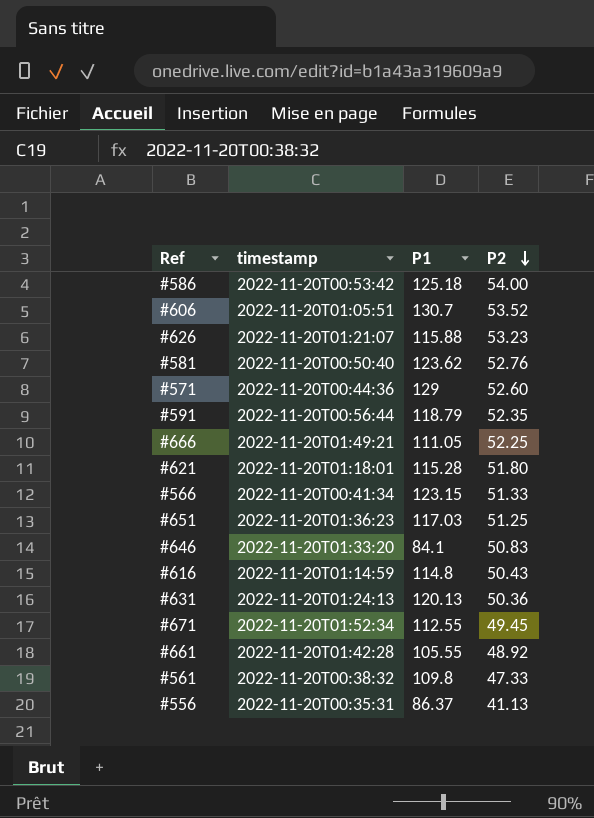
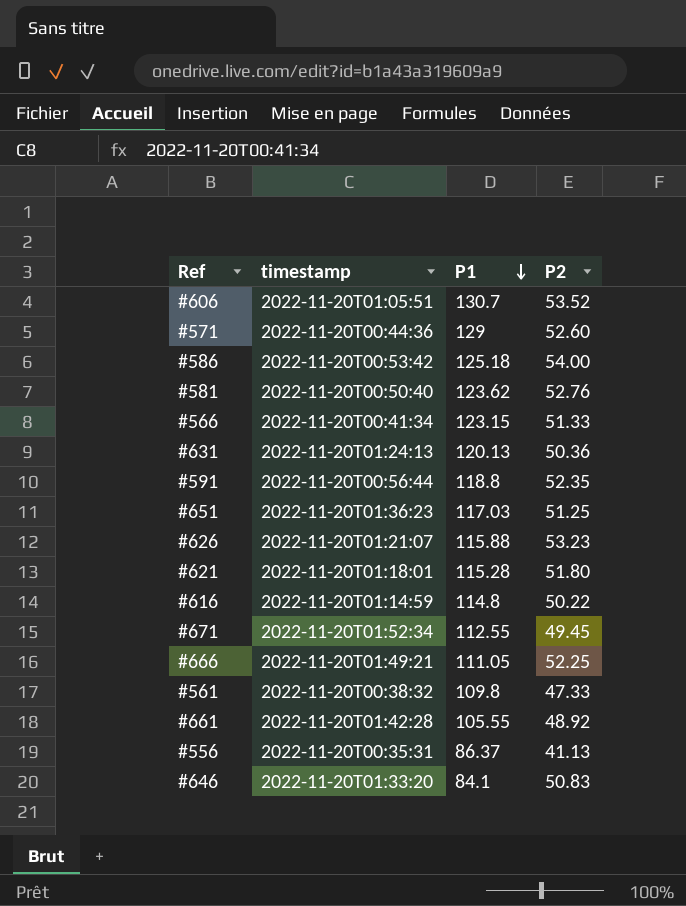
row order: P2 descending -> P1 descending
#591 | P1: 118.79 -> 118.8
#616 | P2: 50.43 -> 50.22

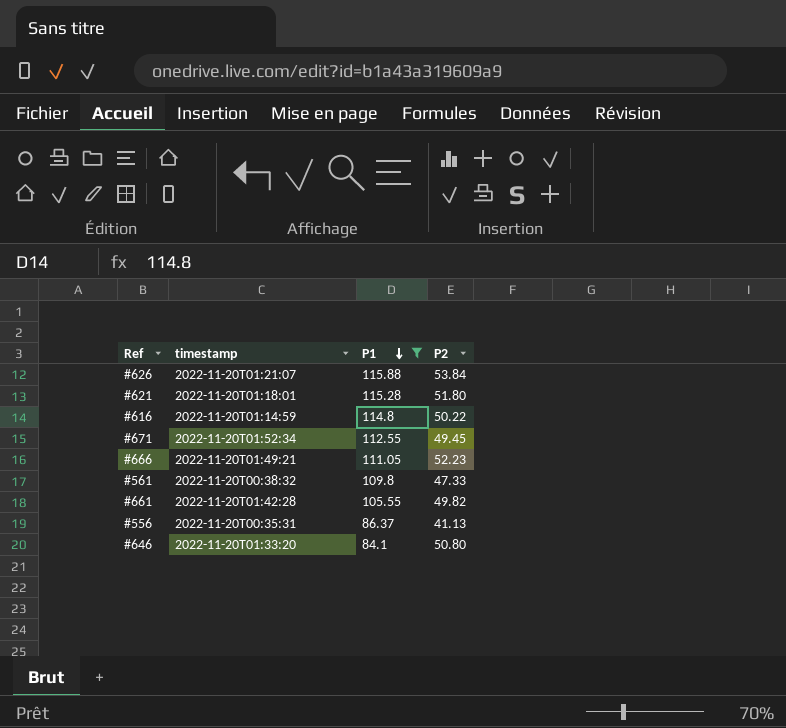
filter: none -> P1 <= 115.88
#626 | P2: 53.23 -> 53.84
#666 | P2: 52.25 -> 52.23
#661 | P2: 48.92 -> 49.82
#646 | P2: 50.83 -> 50.80

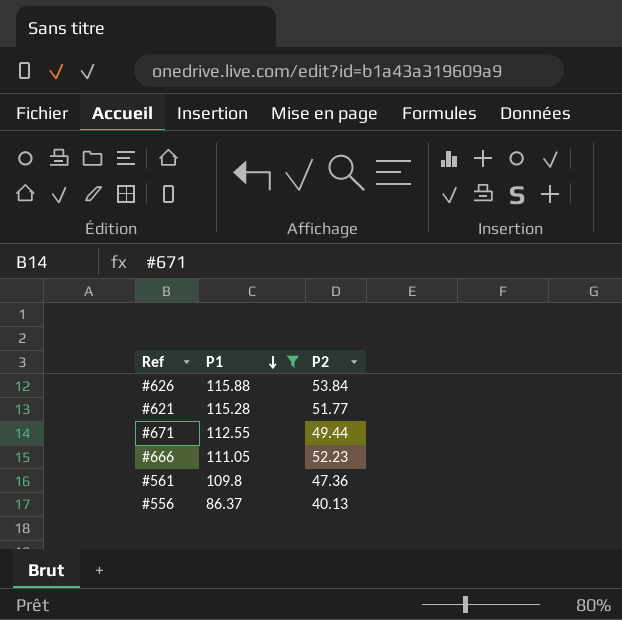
column timestamp | position: 2 -> none
row #616: 2022-11-20T01:14:59 | 114.8 | 50.22 -> none
row #661: 2022-11-20T01:42:28 | 105.55 | 49.82 -> none
row #646: 2022-11-20T01:33:20 | 84.1 | 50.80 -> none
#621 | P2: 51.80 -> 51.77
#671 | P2: 49.45 -> 49.44
#561 | P2: 47.33 -> 47.36
#556 | P2: 41.13 -> 40.13

